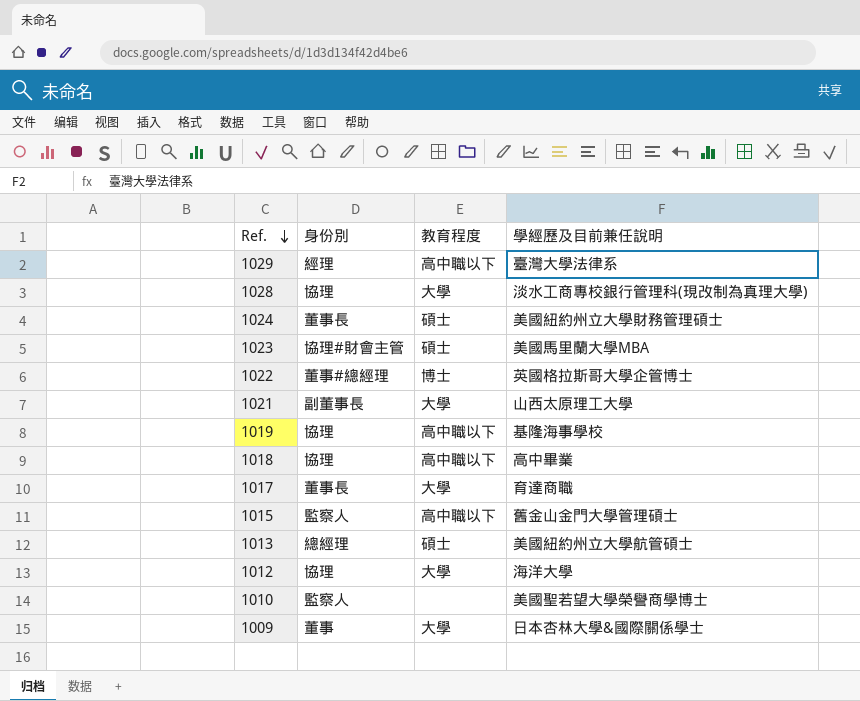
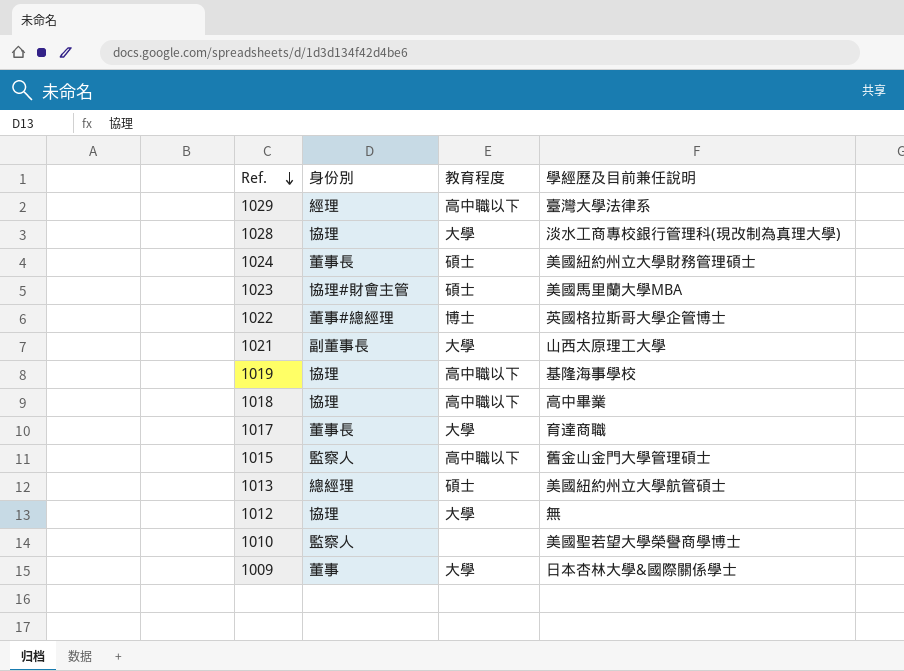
1012 | 學經歷及目前兼任說明: 海洋大學 -> 無

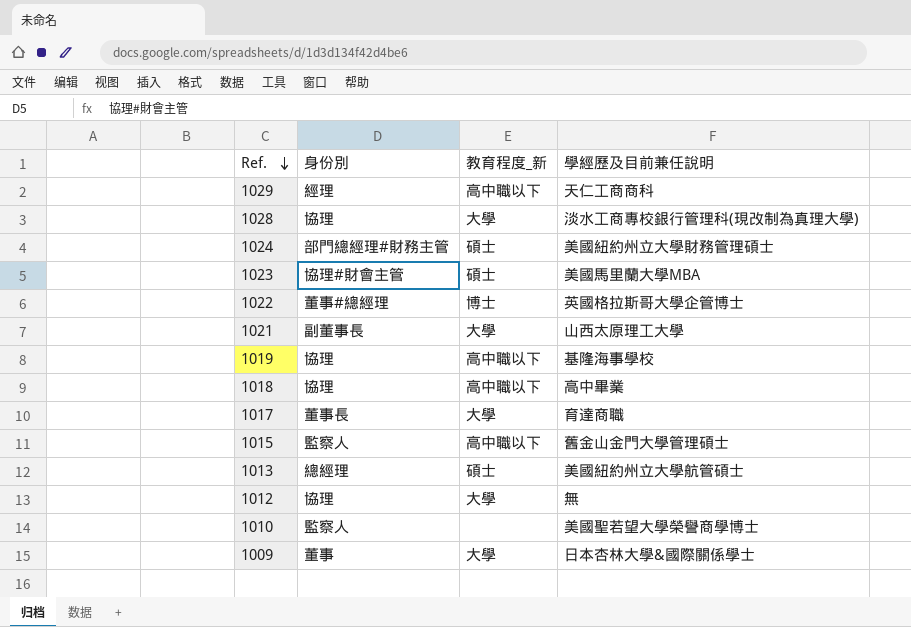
column name: 教育程度 -> 教育程度_新
1029 | 學經歷及目前兼任說明: 臺灣大學法律系 -> 天仁工商商科
1024 | 身份別: 董事長 -> 部門總經理#財務主管

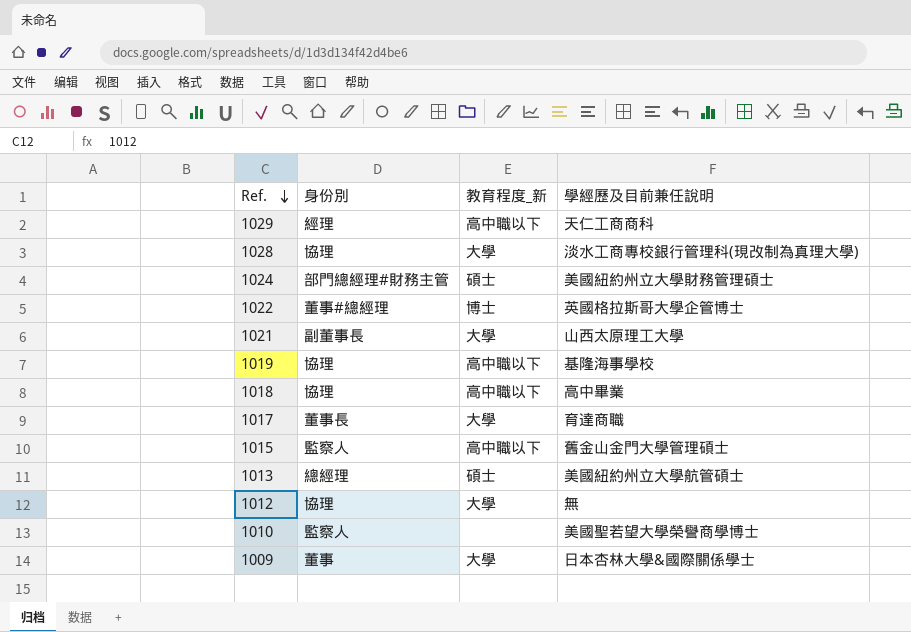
row 1023: 協理#財會主管 | 碩士 | 美國馬里蘭大學MBA -> none

